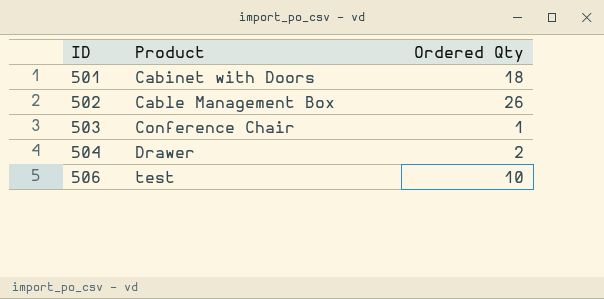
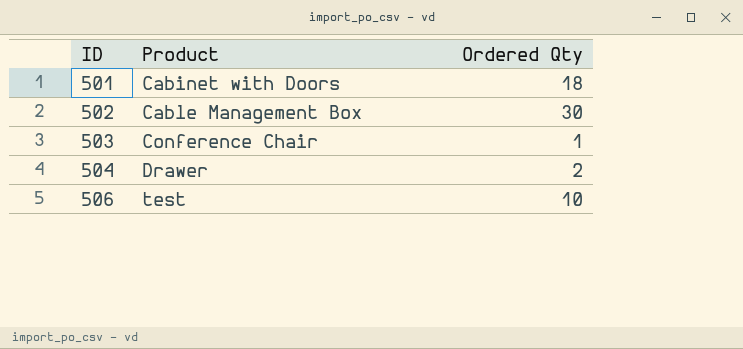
502 | Ordered Qty: 26 -> 30

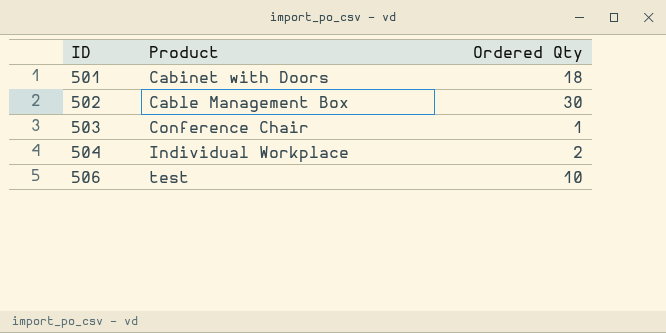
504 | Product: Drawer -> Individual Workplace

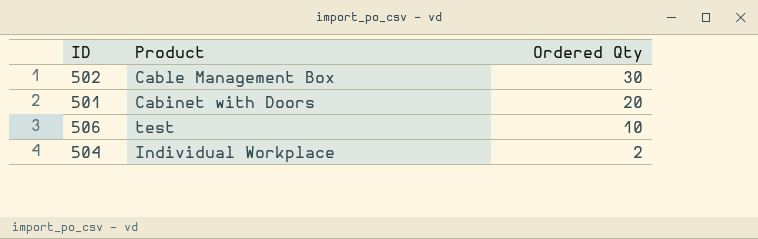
row order: ID ascending -> Ordered Qty descending
row 503: Conference Chair | 1 -> none
501 | Ordered Qty: 18 -> 20

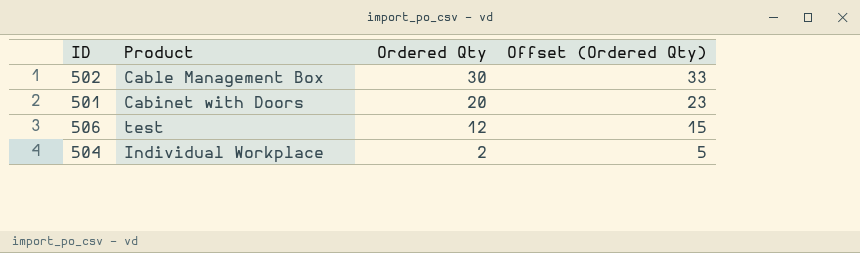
column Offset (Ordered Qty) | formula: none -> [Ordered Qty] + 3
506 | Ordered Qty: 10 -> 12

